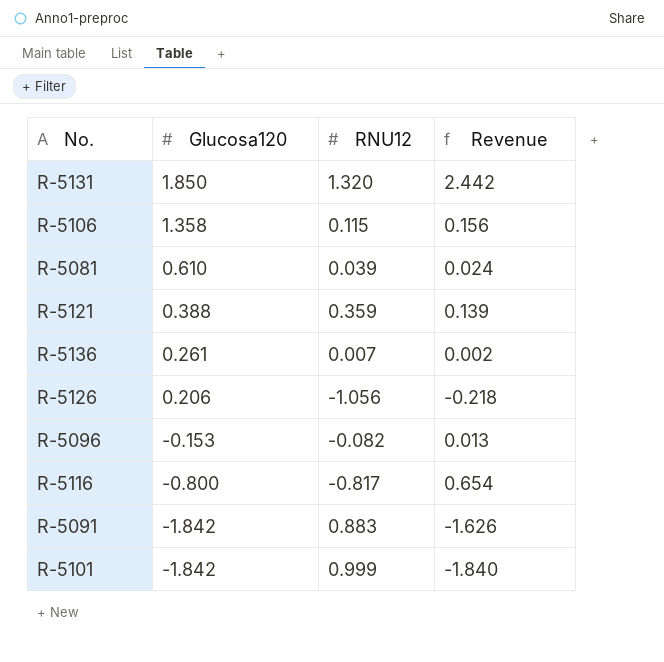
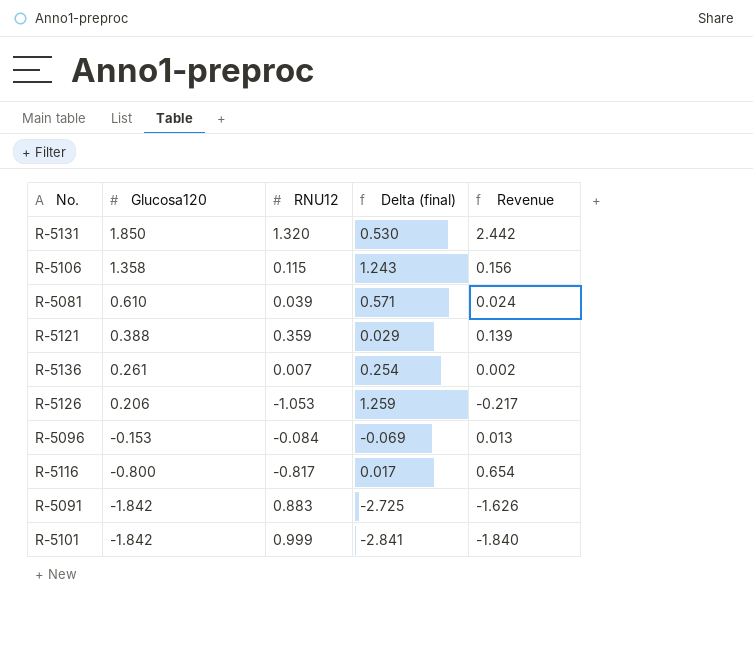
column Delta (final) | formula: none -> [Glucosa120] - [RNU12]
R-5126 | RNU12: -1.056 -> -1.053
R-5126 | Revenue: -0.218 -> -0.217
R-5096 | RNU12: -0.082 -> -0.084

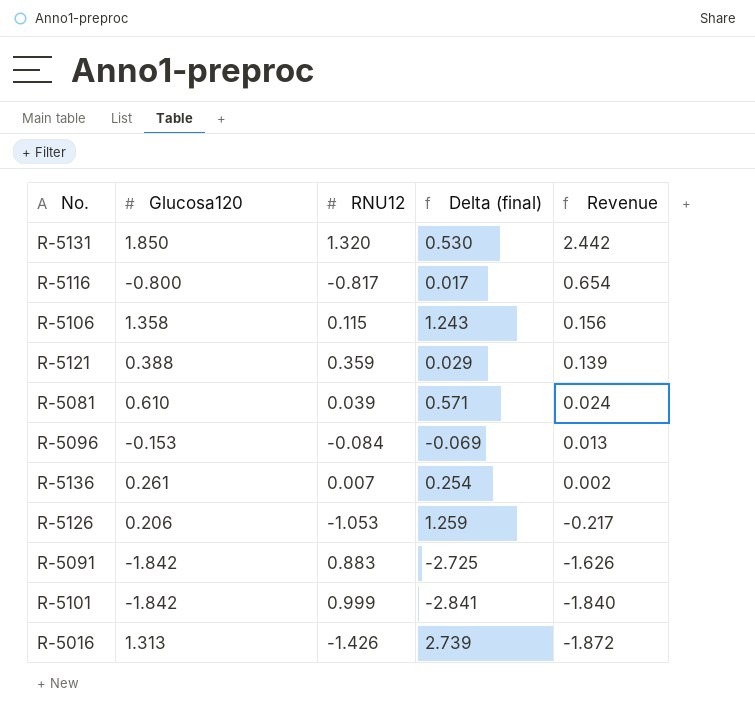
row order: Glucosa120 descending -> Revenue descending
row R-5016: none -> 1.313 | -1.426 | 2.739 | -1.872

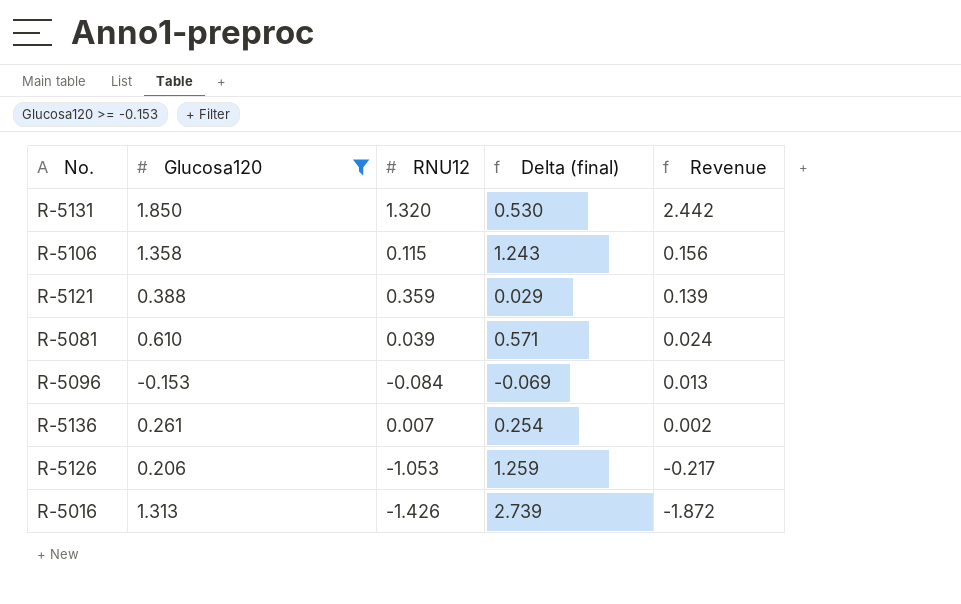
filter: none -> Glucosa120 >= -0.153

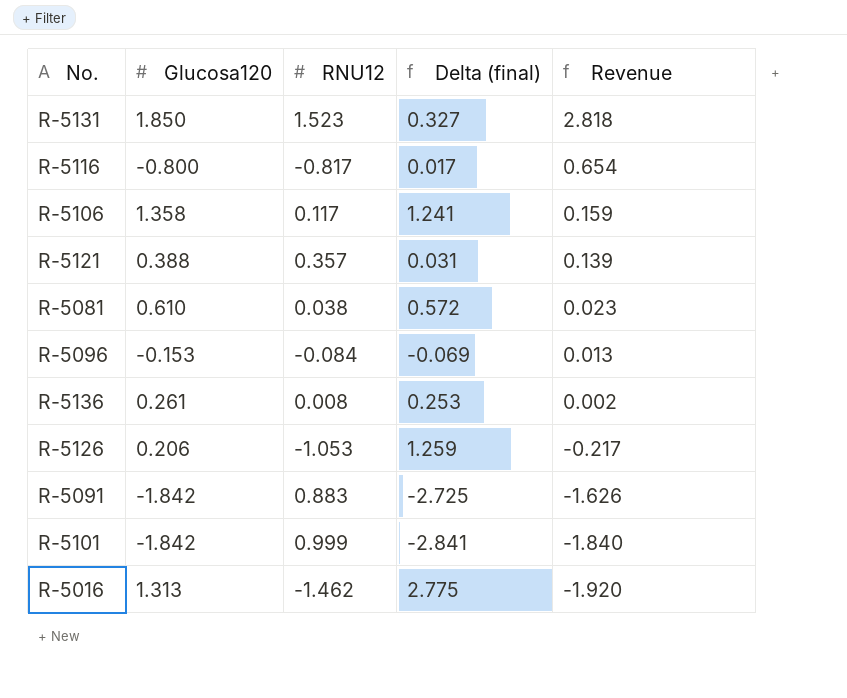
filter: Glucosa120 >= -0.153 -> none
R-5131 | RNU12: 1.320 -> 1.523
R-5131 | Delta (final): 0.530 -> 0.327
R-5131 | Revenue: 2.442 -> 2.818
R-5106 | RNU12: 0.115 -> 0.117
R-5106 | Delta (final): 1.243 -> 1.241
R-5106 | Revenue: 0.156 -> 0.159
R-5121 | RNU12: 0.359 -> 0.357
R-5121 | Delta (final): 0.029 -> 0.031
R-5081 | RNU12: 0.039 -> 0.038
R-5081 | Delta (final): 0.571 -> 0.572
R-5081 | Revenue: 0.024 -> 0.023
R-5136 | RNU12: 0.007 -> 0.008
R-5136 | Delta (final): 0.254 -> 0.253
R-5016 | RNU12: -1.426 -> -1.462
R-5016 | Delta (final): 2.739 -> 2.775
R-5016 | Revenue: -1.872 -> -1.920

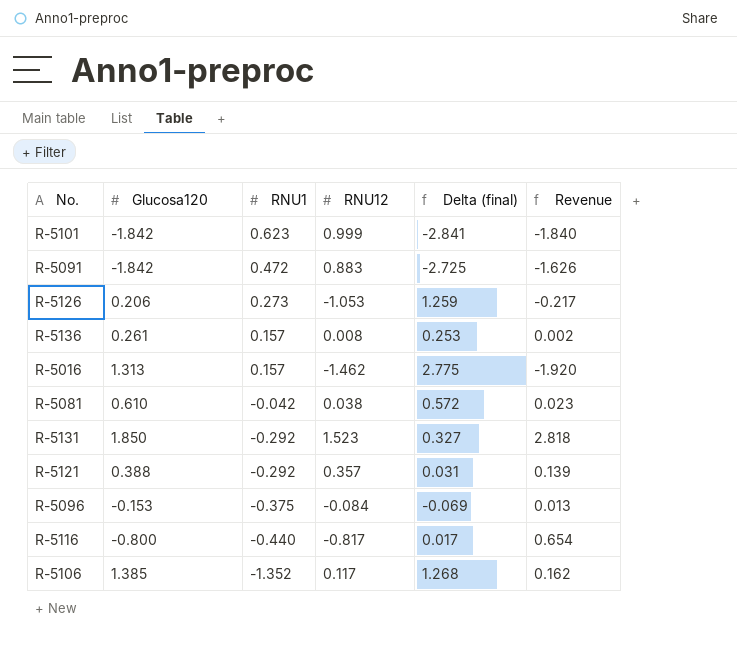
row order: Revenue descending -> RNU1 descending
column RNU1 | position: none -> 3
R-5106 | Glucosa120: 1.358 -> 1.385
R-5106 | Delta (final): 1.241 -> 1.268
R-5106 | Revenue: 0.159 -> 0.162

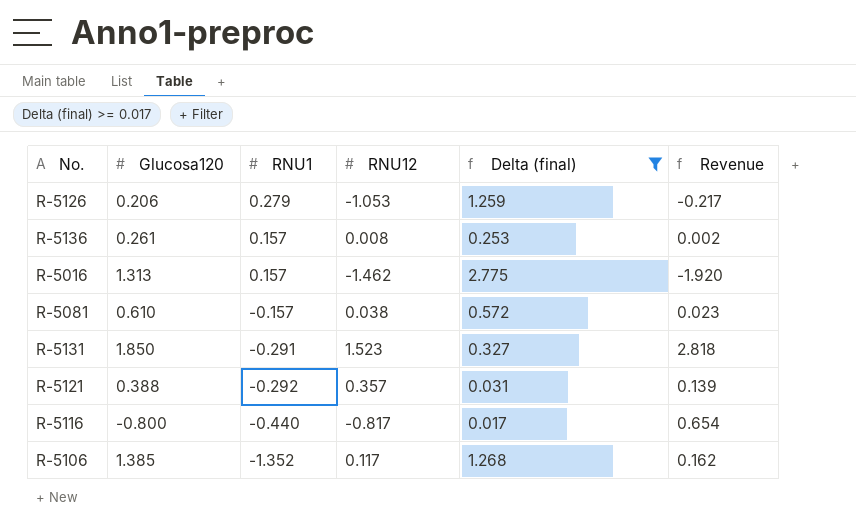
filter: none -> Delta (final) >= 0.017
R-5126 | RNU1: 0.273 -> 0.279
R-5081 | RNU1: -0.042 -> -0.157
R-5131 | RNU1: -0.292 -> -0.291

